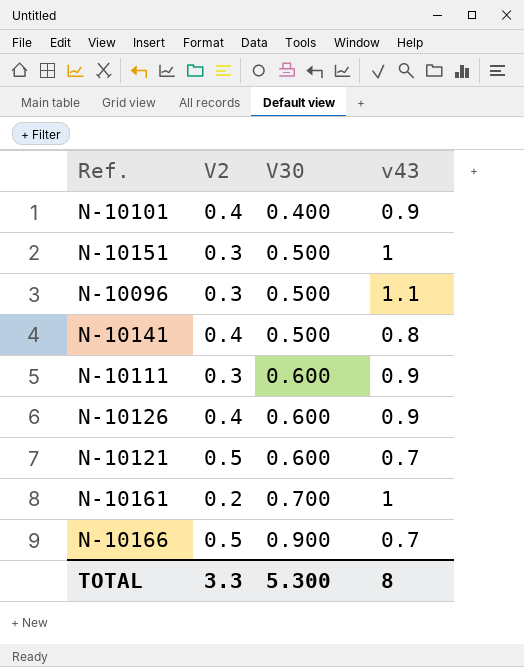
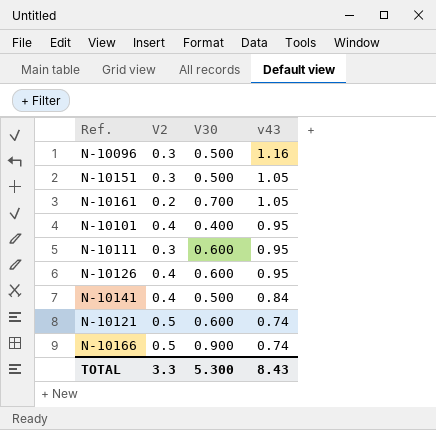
row order: V30 ascending -> v43 descending
N-10096 | v43: 1.1 -> 1.16
N-10151 | v43: 1 -> 1.05
N-10161 | v43: 1 -> 1.05
N-10101 | v43: 0.9 -> 0.95
N-10111 | v43: 0.9 -> 0.95
N-10126 | v43: 0.9 -> 0.95
N-10141 | v43: 0.8 -> 0.84
N-10121 | v43: 0.7 -> 0.74
N-10166 | v43: 0.7 -> 0.74
TOTAL | v43: 8 -> 8.43

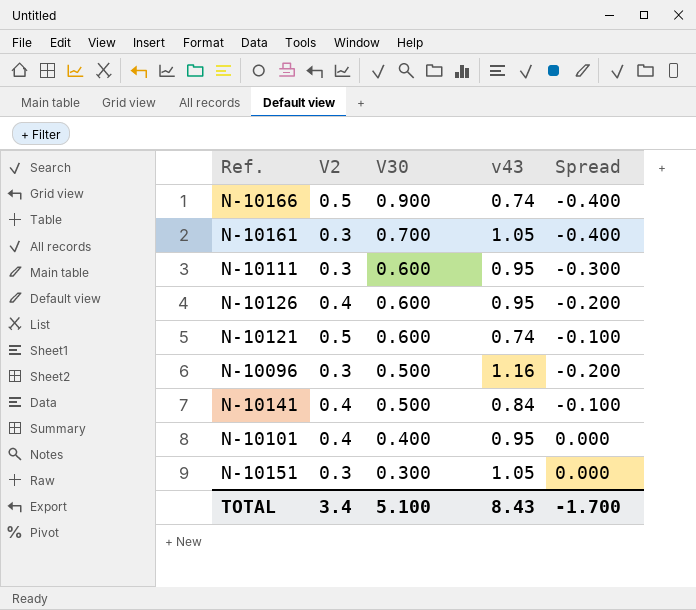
row order: v43 descending -> V30 descending
column Spread | formula: none -> [V2] - [V30]
N-10161 | V2: 0.2 -> 0.3
N-10151 | V30: 0.500 -> 0.300
TOTAL | V2: 3.3 -> 3.4
TOTAL | V30: 5.300 -> 5.100

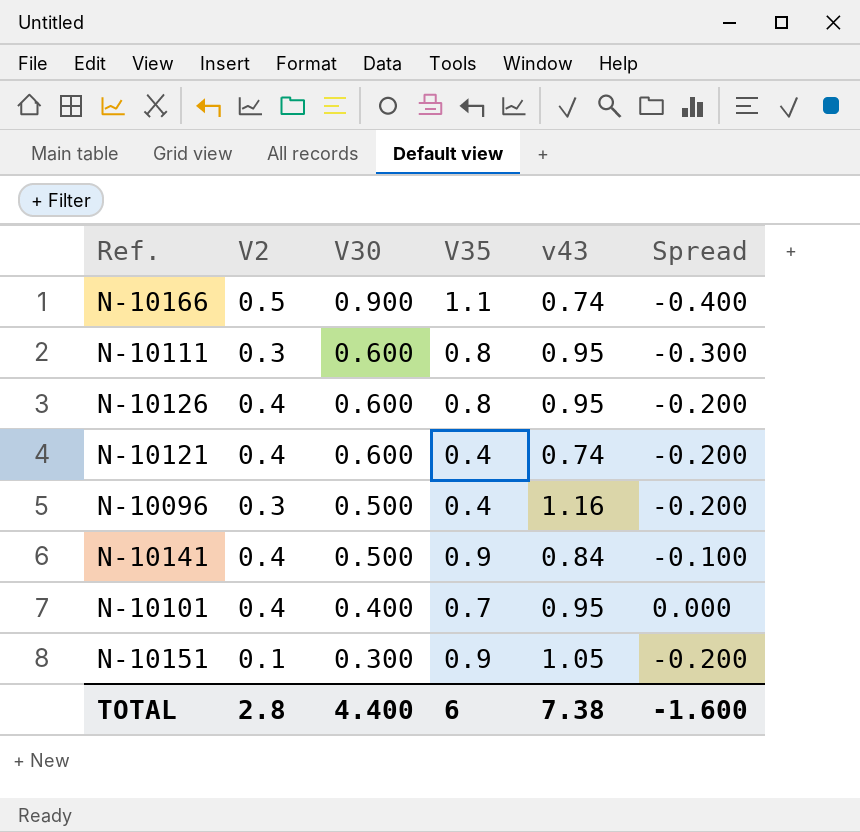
column V35 | position: none -> 4
row N-10161: 0.3 | 0.700 | 1.05 | -0.400 -> none
N-10121 | V2: 0.5 -> 0.4
N-10121 | Spread: -0.100 -> -0.200
N-10151 | V2: 0.3 -> 0.1
N-10151 | Spread: 0.000 -> -0.200
TOTAL | V2: 3.4 -> 2.8
TOTAL | V30: 5.100 -> 4.400
TOTAL | v43: 8.43 -> 7.38
TOTAL | Spread: -1.700 -> -1.600

